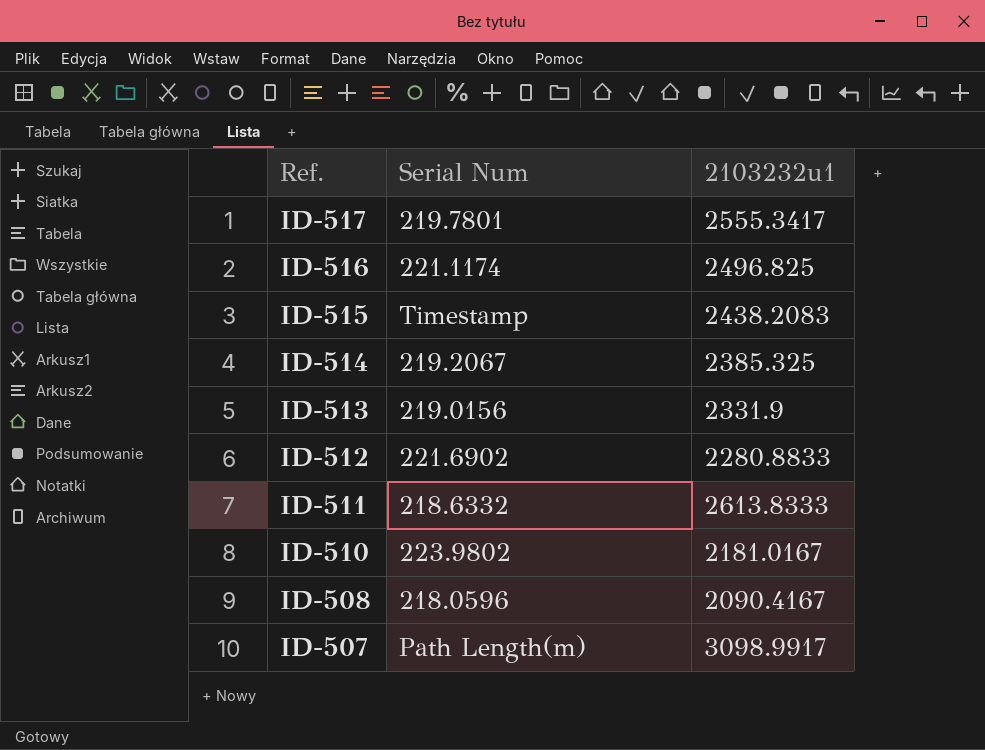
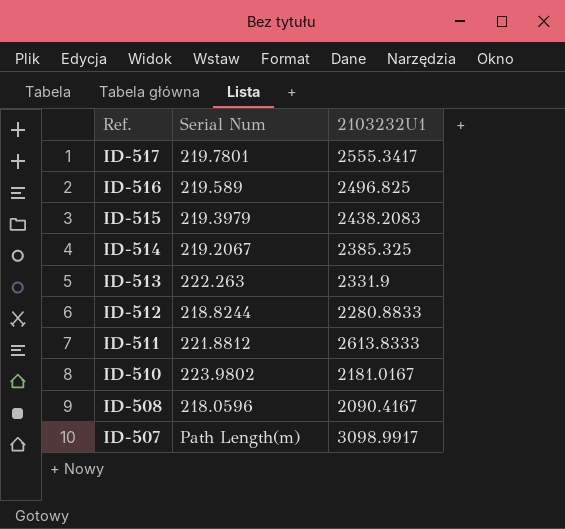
column name: 2103232u1 -> 2103232U1
ID-516 | Serial Num: 221.1174 -> 219.589
ID-515 | Serial Num: Timestamp -> 219.3979
ID-513 | Serial Num: 219.0156 -> 222.263
ID-512 | Serial Num: 221.6902 -> 218.8244
ID-511 | Serial Num: 218.6332 -> 221.8812

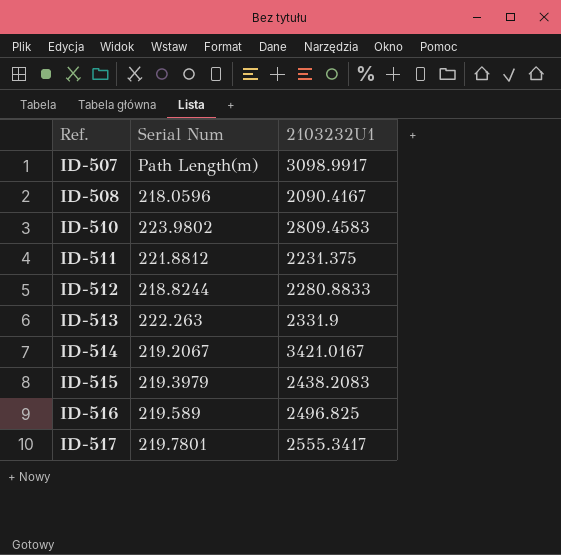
row order: Ref. descending -> Ref. ascending
ID-510 | 2103232U1: 2181.0167 -> 2809.4583
ID-511 | 2103232U1: 2613.8333 -> 2231.375
ID-514 | 2103232U1: 2385.325 -> 3421.0167

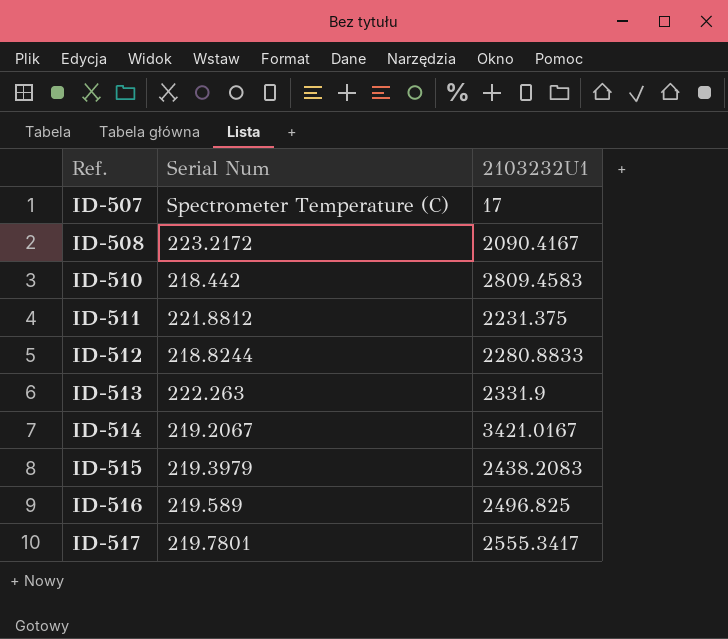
ID-507 | Serial Num: Path Length(m) -> Spectrometer Temperature (C)
ID-507 | 2103232U1: 3098.9917 -> 17
ID-508 | Serial Num: 218.0596 -> 223.2172
ID-510 | Serial Num: 223.9802 -> 218.442

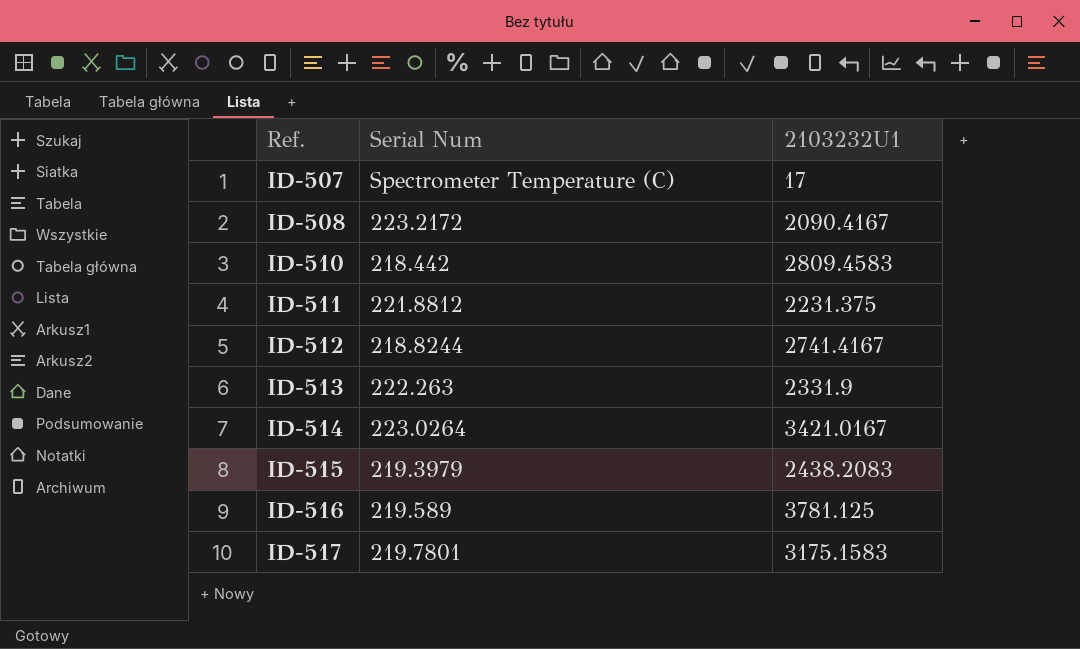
ID-512 | 2103232U1: 2280.8833 -> 2741.4167
ID-514 | Serial Num: 219.2067 -> 223.0264
ID-516 | 2103232U1: 2496.825 -> 3781.125
ID-517 | 2103232U1: 2555.3417 -> 3175.1583

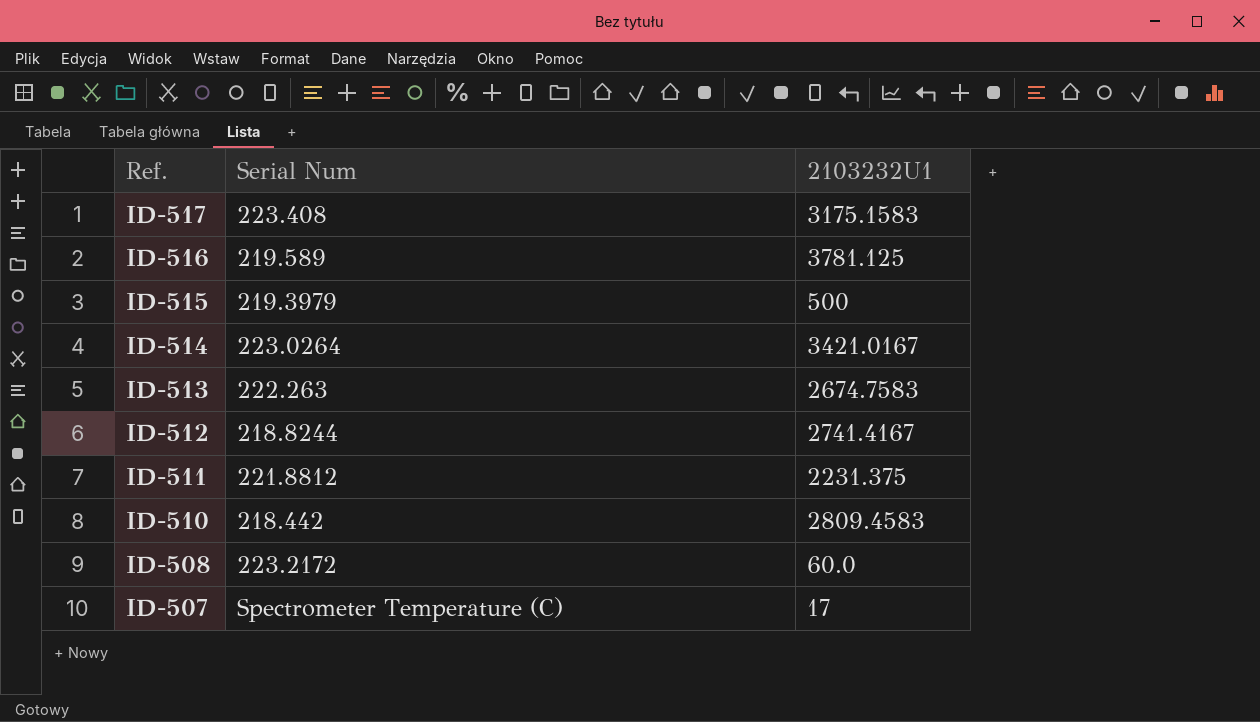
row order: Ref. ascending -> Ref. descending
ID-517 | Serial Num: 219.7801 -> 223.408
ID-515 | 2103232U1: 2438.2083 -> 500
ID-513 | 2103232U1: 2331.9 -> 2674.7583
ID-508 | 2103232U1: 2090.4167 -> 60.0

